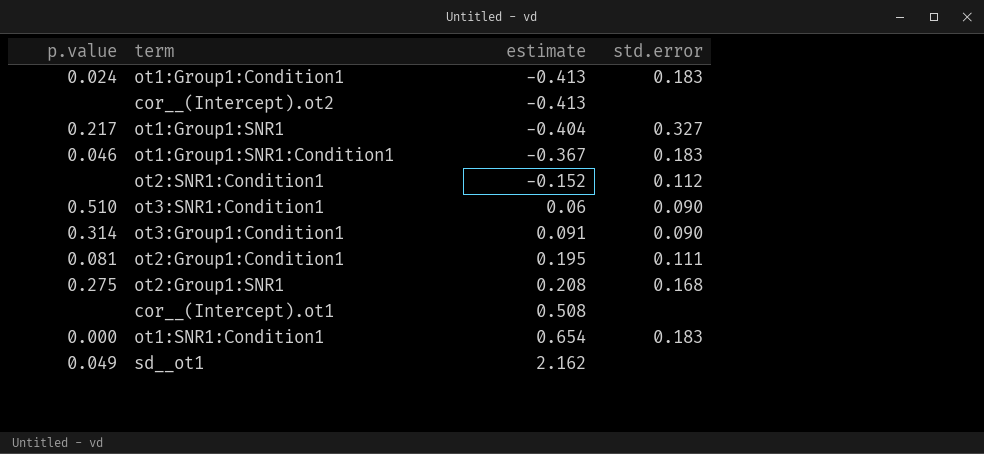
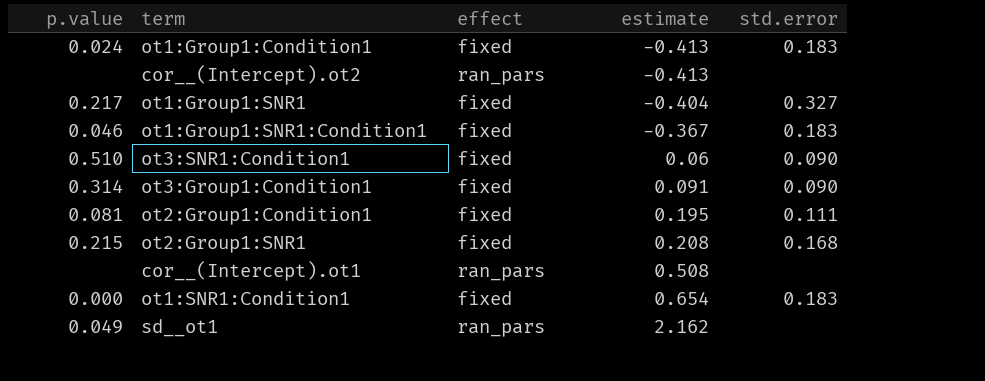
column effect | position: none -> 3
row ot2:SNR1:Condition1: none | -0.152 | 0.112 -> none
ot2:Group1:SNR1 | p.value: 0.275 -> 0.215

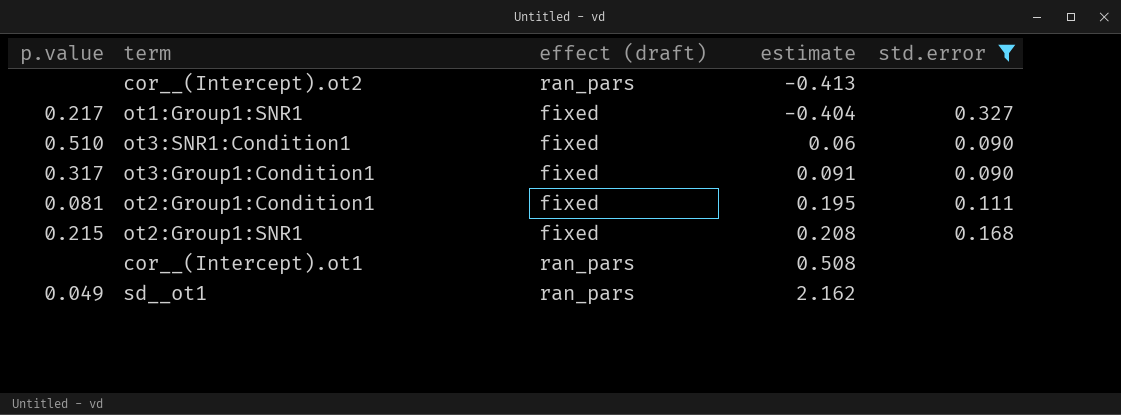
filter: none -> std.error != 0.183
column name: effect -> effect (draft)
ot3:Group1:Condition1 | p.value: 0.314 -> 0.317

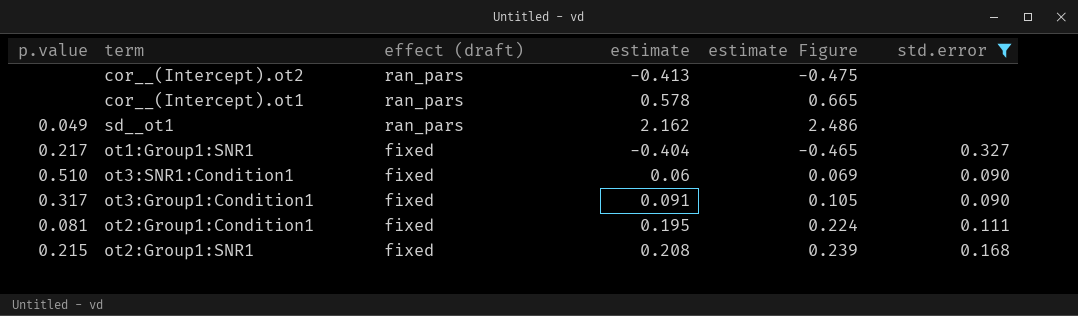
row order: estimate ascending -> effect (draft) descending
column estimate Figure | formula: none -> [estimate] * 1.15
cor__(Intercept).ot1 | estimate: 0.508 -> 0.578

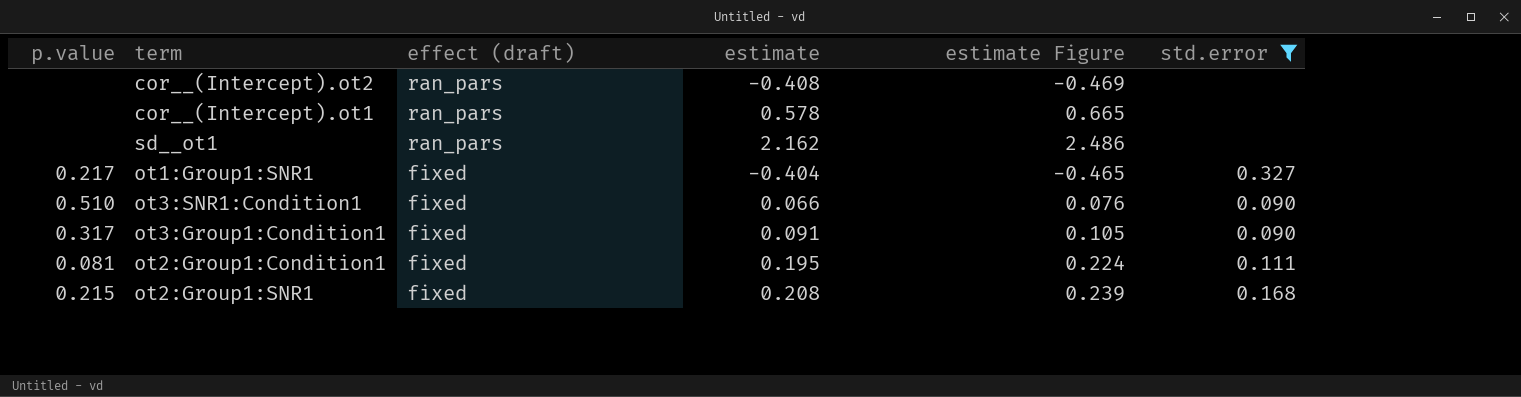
cor__(Intercept).ot2 | estimate: -0.413 -> -0.408
cor__(Intercept).ot2 | estimate Figure: -0.475 -> -0.469
sd__ot1 | p.value: 0.049 -> none
ot3:SNR1:Condition1 | estimate: 0.06 -> 0.066
ot3:SNR1:Condition1 | estimate Figure: 0.069 -> 0.076

